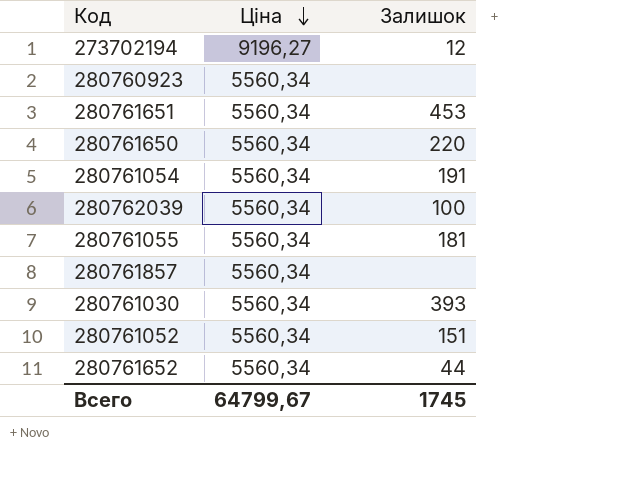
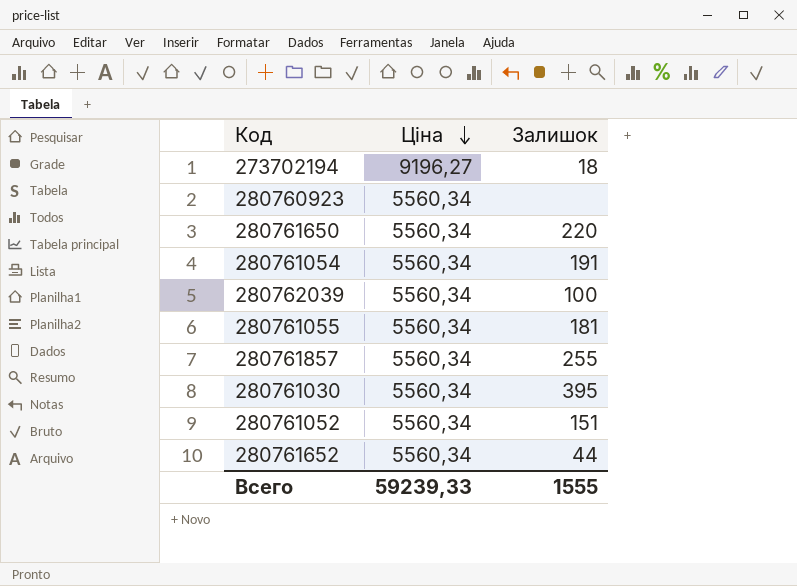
row 280761651: 5560,34 | 453 -> none
273702194 | Залишок: 12 -> 18
280761857 | Залишок: none -> 255
280761030 | Залишок: 393 -> 395
Всего | Ціна: 64799,67 -> 59239,33
Всего | Залишок: 1745 -> 1555

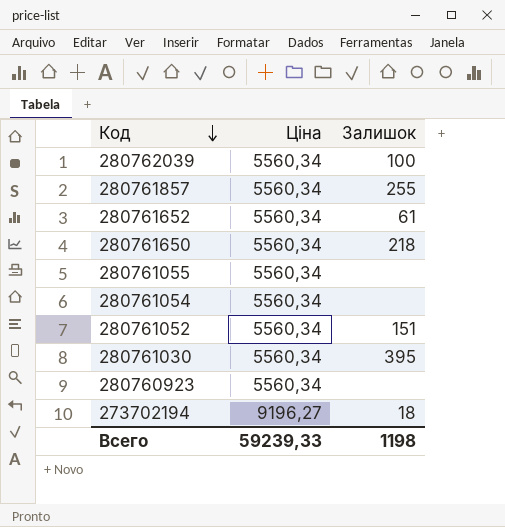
row order: Ціна descending -> Код descending
280761652 | Залишок: 44 -> 61
280761650 | Залишок: 220 -> 218
280761055 | Залишок: 181 -> none
280761054 | Залишок: 191 -> none
Всего | Залишок: 1555 -> 1198

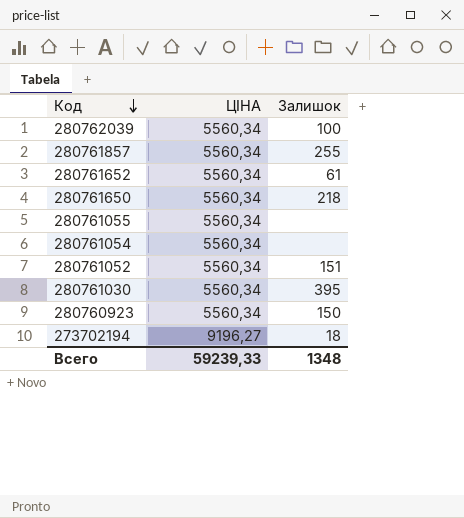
column name: Ціна -> ЦІНА
280760923 | Залишок: none -> 150
Всего | Залишок: 1198 -> 1348

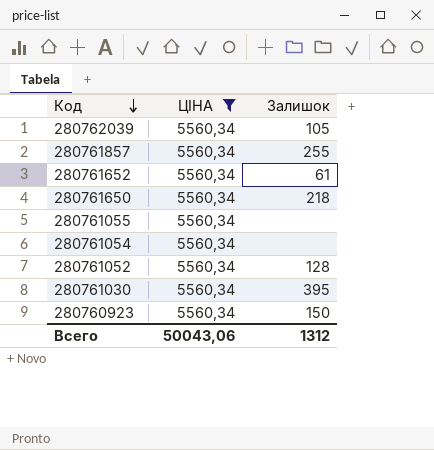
filter: none -> ЦІНА = 5560,34
280762039 | Залишок: 100 -> 105
280761052 | Залишок: 151 -> 128
Всего | ЦІНА: 59239,33 -> 50043,06
Всего | Залишок: 1348 -> 1312

